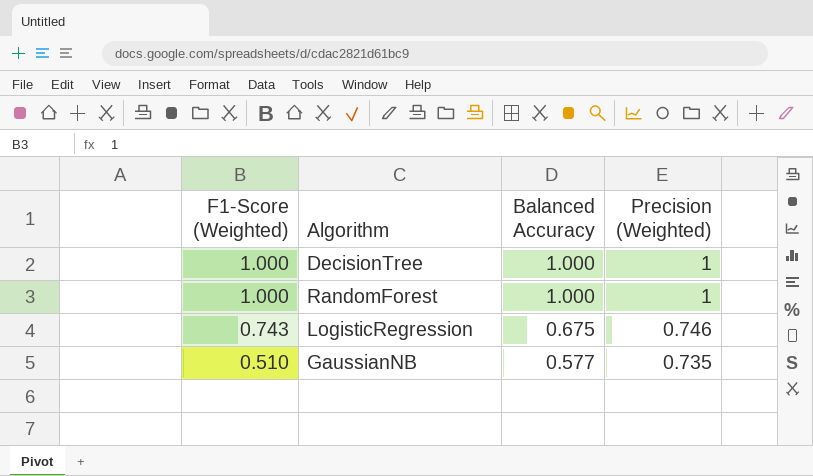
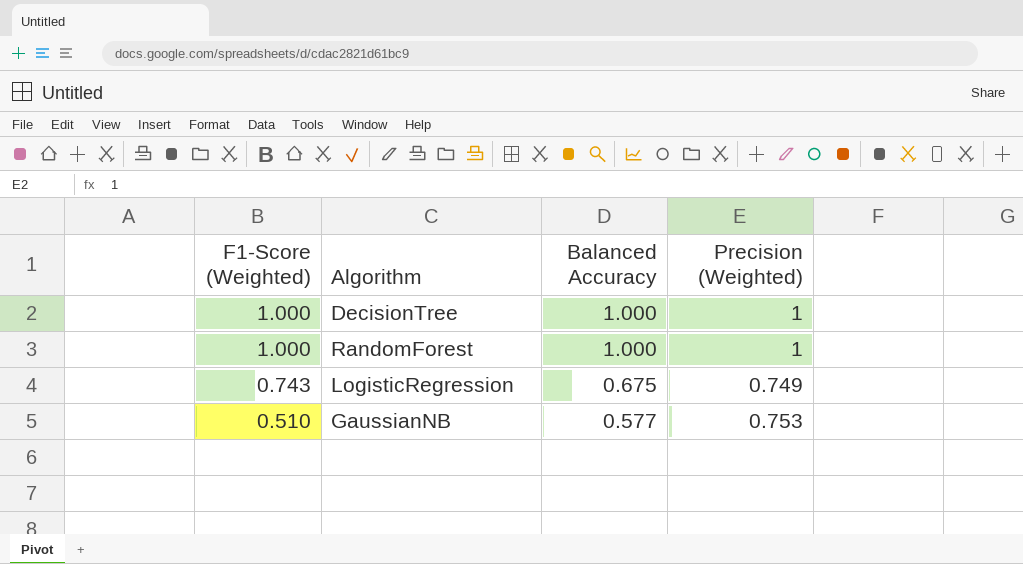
LogisticRegression | Precision (Weighted): 0.746 -> 0.749
GaussianNB | Precision (Weighted): 0.735 -> 0.753

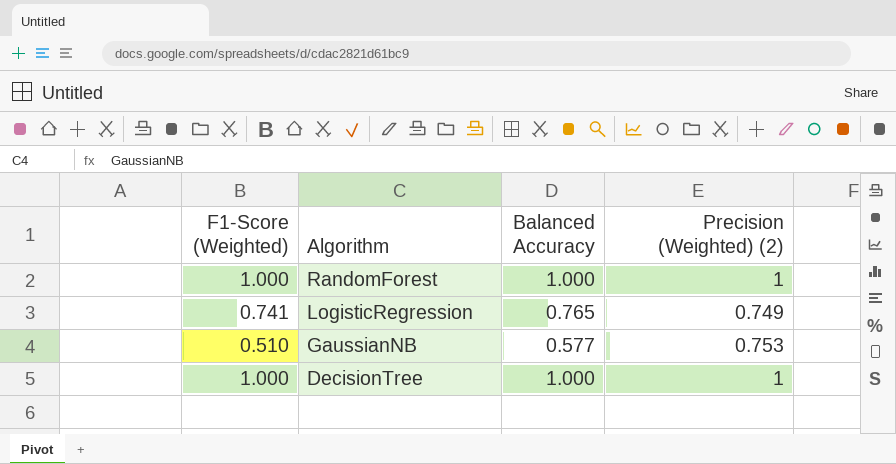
row order: F1-Score (Weighted) descending -> Algorithm descending
column name: Precision (Weighted) -> Precision (Weighted) (2)
LogisticRegression | F1-Score (Weighted): 0.743 -> 0.741
LogisticRegression | Balanced Accuracy: 0.675 -> 0.765

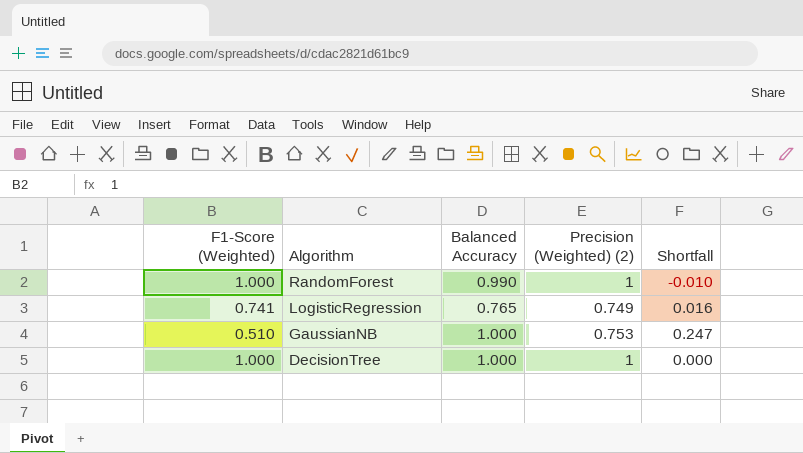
column Shortfall | formula: none -> [Balanced Accuracy] - [Precision (Weighted) (2)]
RandomForest | Balanced Accuracy: 1.000 -> 0.990
GaussianNB | Balanced Accuracy: 0.577 -> 1.000

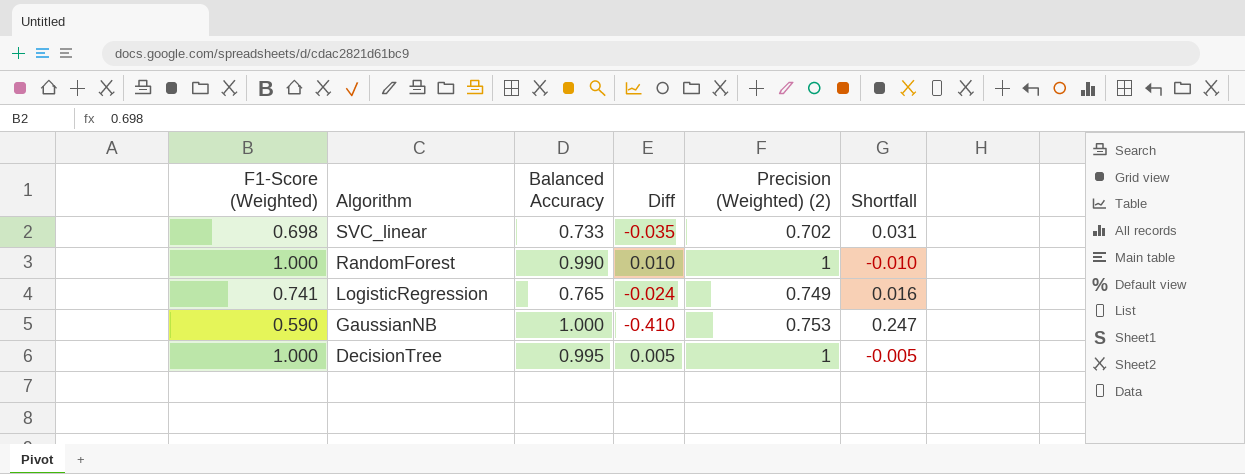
column Diff | formula: none -> [F1-Score (Weighted)] - [Balanced Accuracy]
row SVC_linear: none -> 0.698 | 0.733 | -0.035 | 0.702 | 0.031
GaussianNB | F1-Score (Weighted): 0.510 -> 0.590
DecisionTree | Balanced Accuracy: 1.000 -> 0.995
DecisionTree | Shortfall: 0.000 -> -0.005

